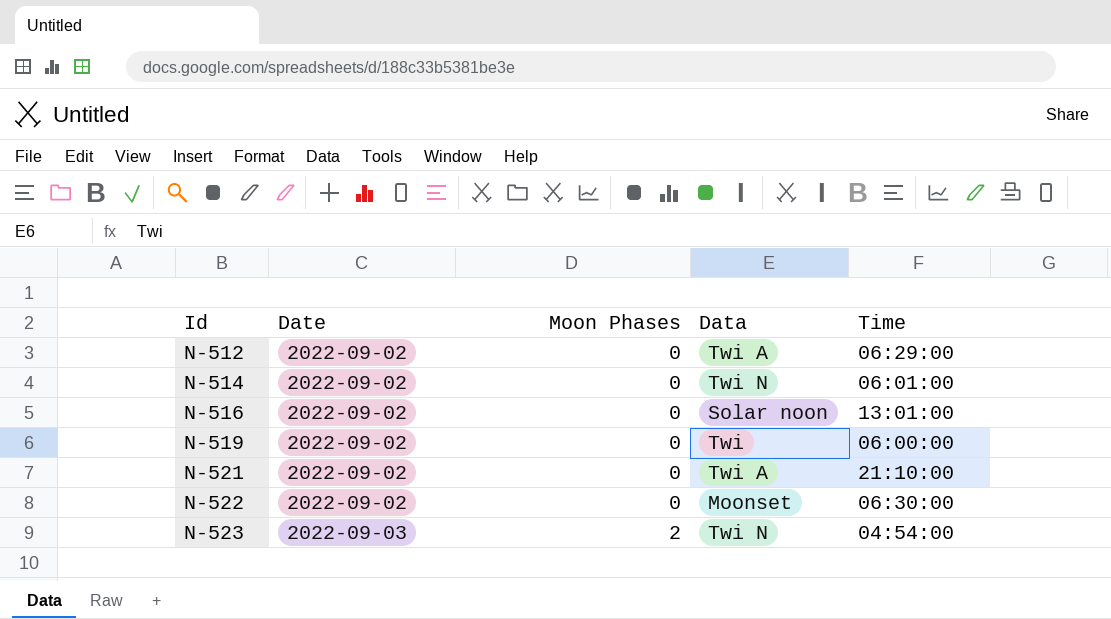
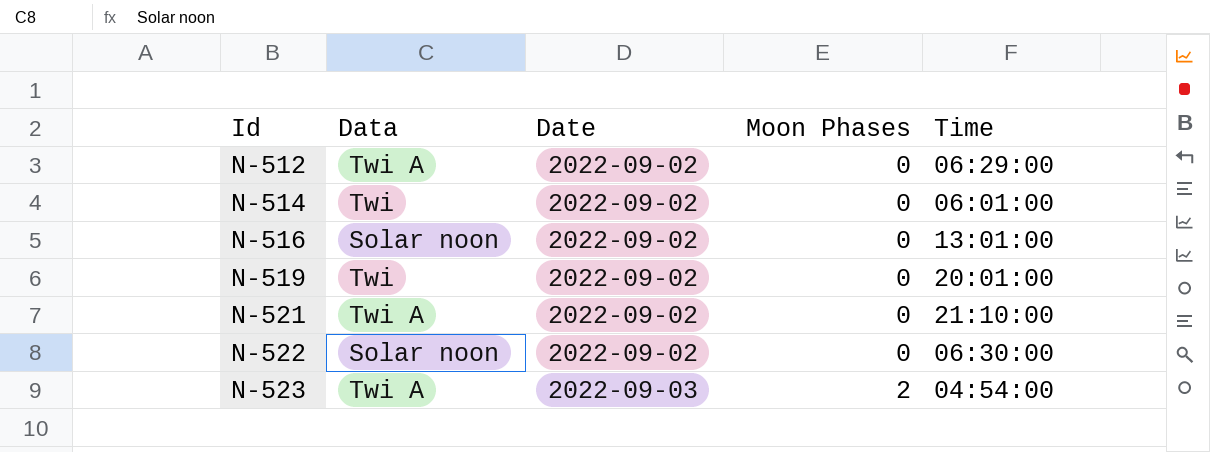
column Data | position: 4 -> 2
N-514 | Data: Twi N -> Twi
N-519 | Time: 06:00:00 -> 20:01:00
N-522 | Data: Moonset -> Solar noon
N-523 | Data: Twi N -> Twi A

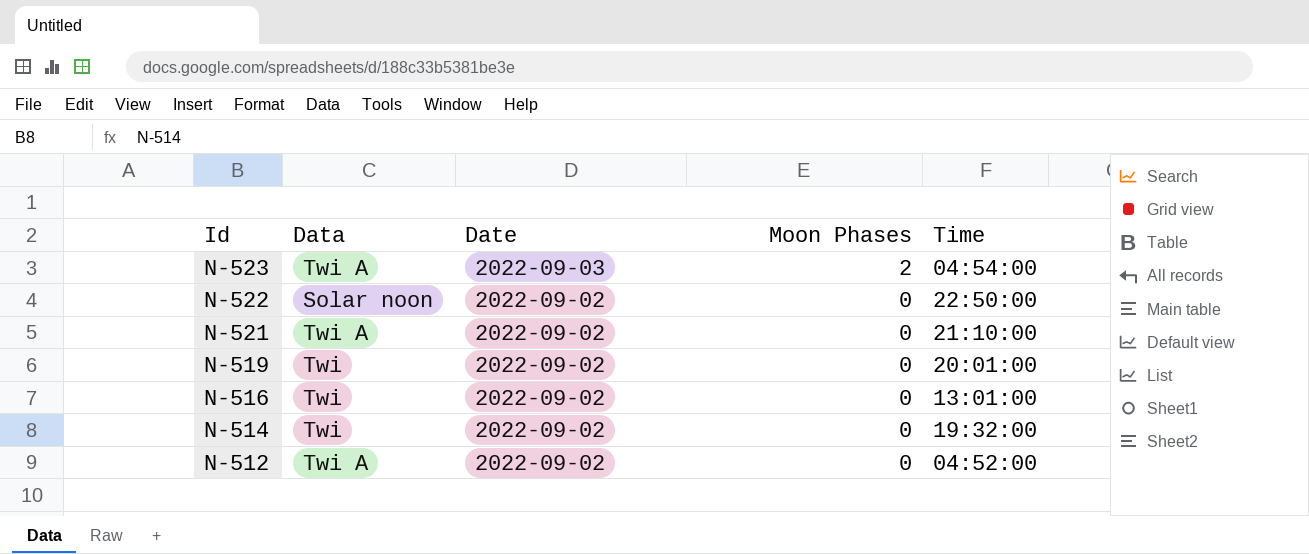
row order: Id ascending -> Id descending
N-522 | Time: 06:30:00 -> 22:50:00
N-516 | Data: Solar noon -> Twi
N-514 | Time: 06:01:00 -> 19:32:00
N-512 | Time: 06:29:00 -> 04:52:00

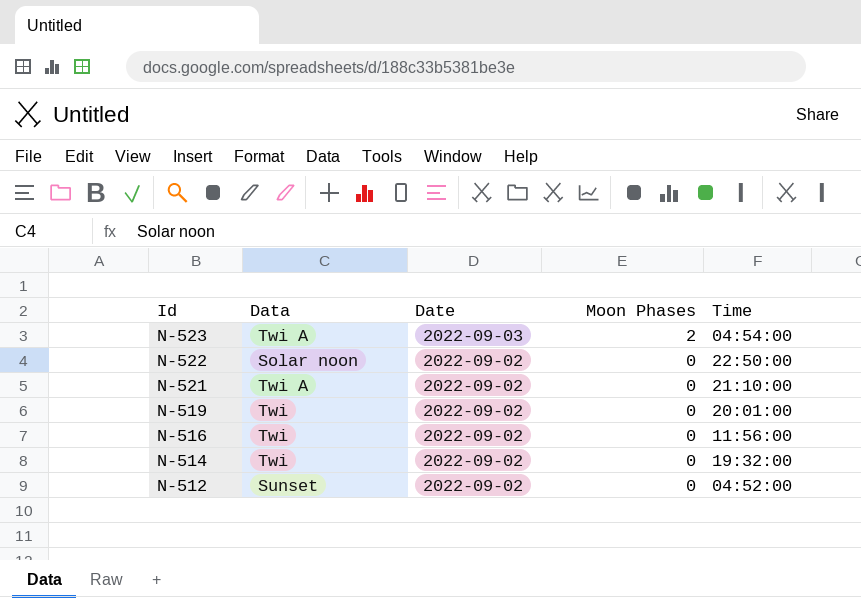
N-516 | Time: 13:01:00 -> 11:56:00
N-512 | Data: Twi A -> Sunset

